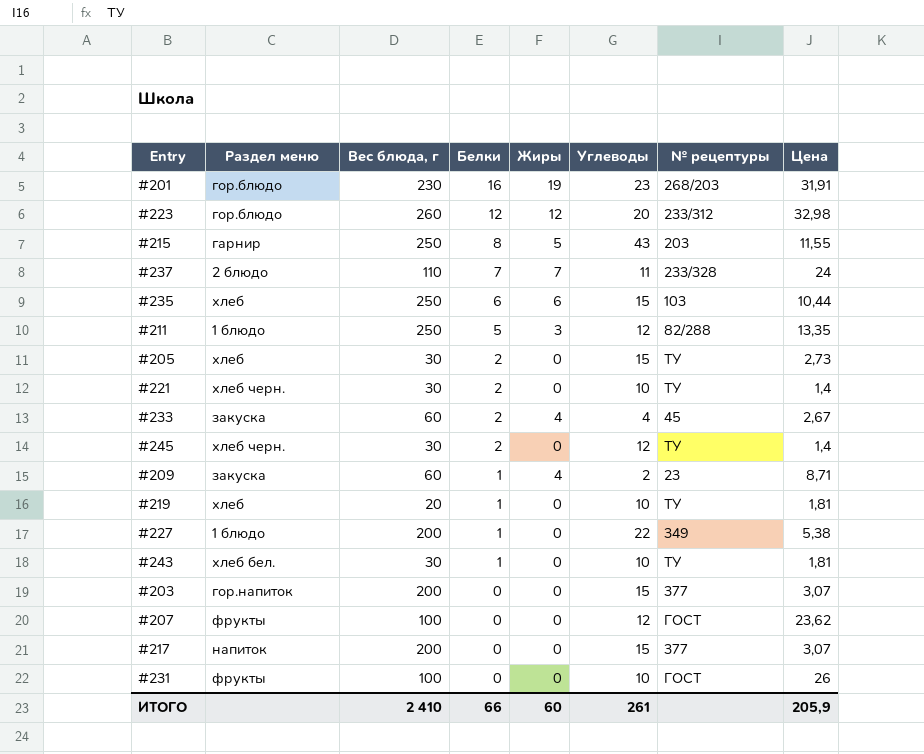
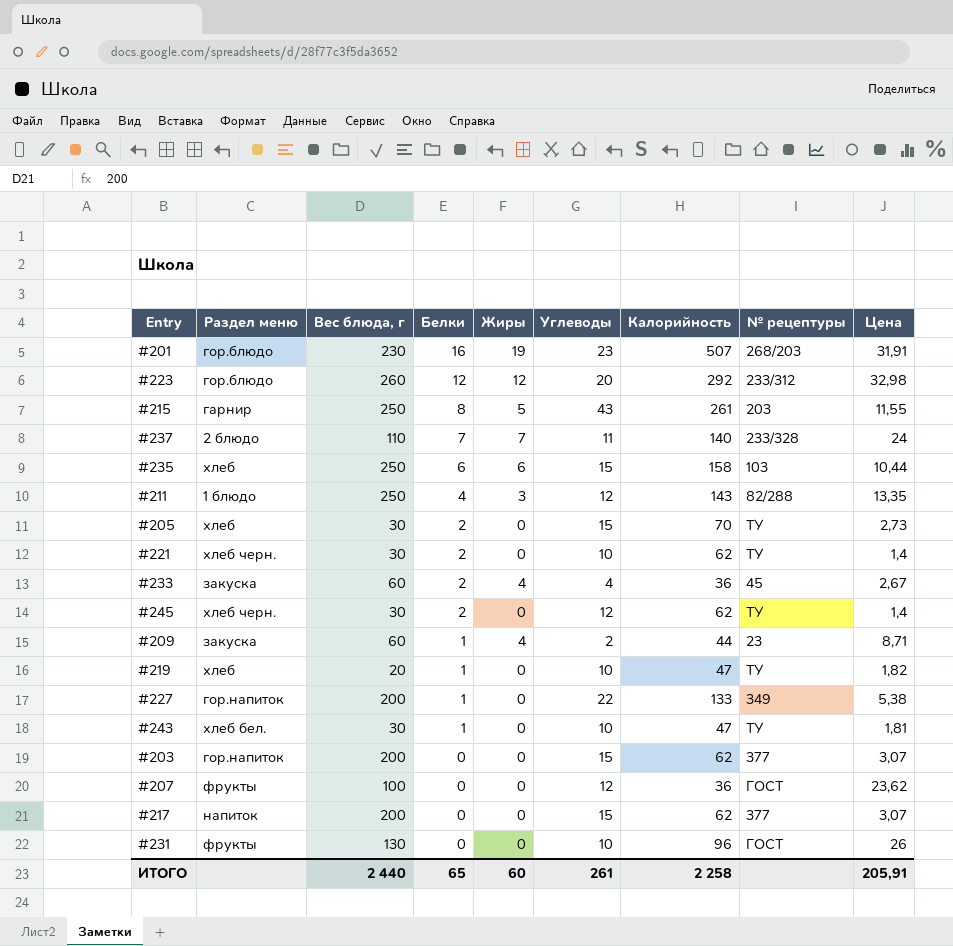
column Калорийность | position: none -> 7
#211 | Белки: 5 -> 4
#219 | Цена: 1,81 -> 1,82
#227 | Раздел меню: 1 блюдо -> гор.напиток
#231 | Вес блюда, г: 100 -> 130
ИТОГО | Вес блюда, г: 2 410 -> 2 440
ИТОГО | Белки: 66 -> 65
ИТОГО | Цена: 205,9 -> 205,91

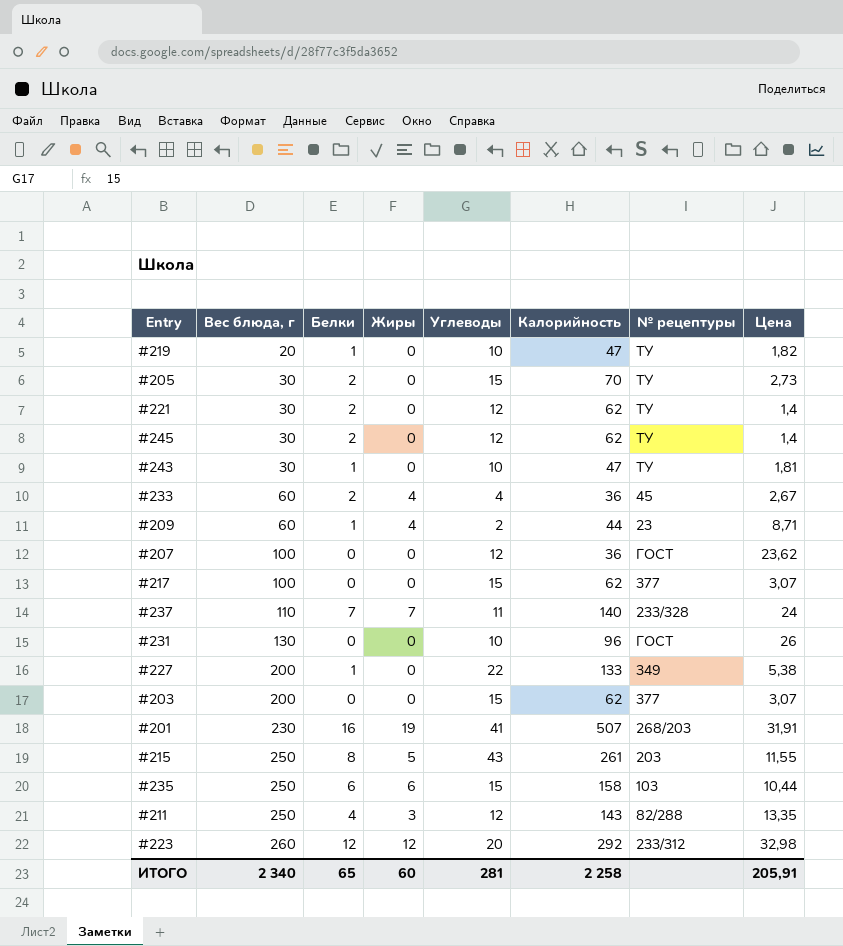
row order: Белки descending -> Вес блюда, г ascending
column Раздел меню | position: 2 -> none
#221 | Углеводы: 10 -> 12
#217 | Вес блюда, г: 200 -> 100
#201 | Углеводы: 23 -> 41
ИТОГО | Вес блюда, г: 2 440 -> 2 340
ИТОГО | Углеводы: 261 -> 281

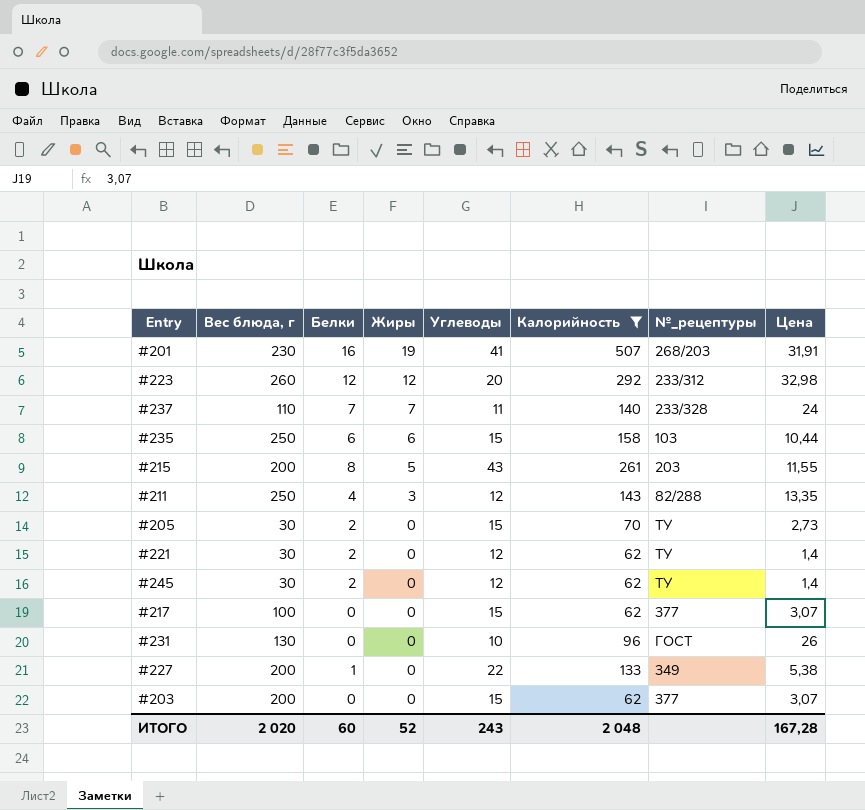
filter: none -> Калорийность >= 62
row order: Вес блюда, г ascending -> Жиры descending
column name: № рецептуры -> №_рецептуры
#215 | Вес блюда, г: 250 -> 200
ИТОГО | Вес блюда, г: 2 340 -> 2 020
ИТОГО | Белки: 65 -> 60
ИТОГО | Жиры: 60 -> 52
ИТОГО | Углеводы: 281 -> 243
ИТОГО | Калорийность: 2 258 -> 2 048
ИТОГО | Цена: 205,91 -> 167,28

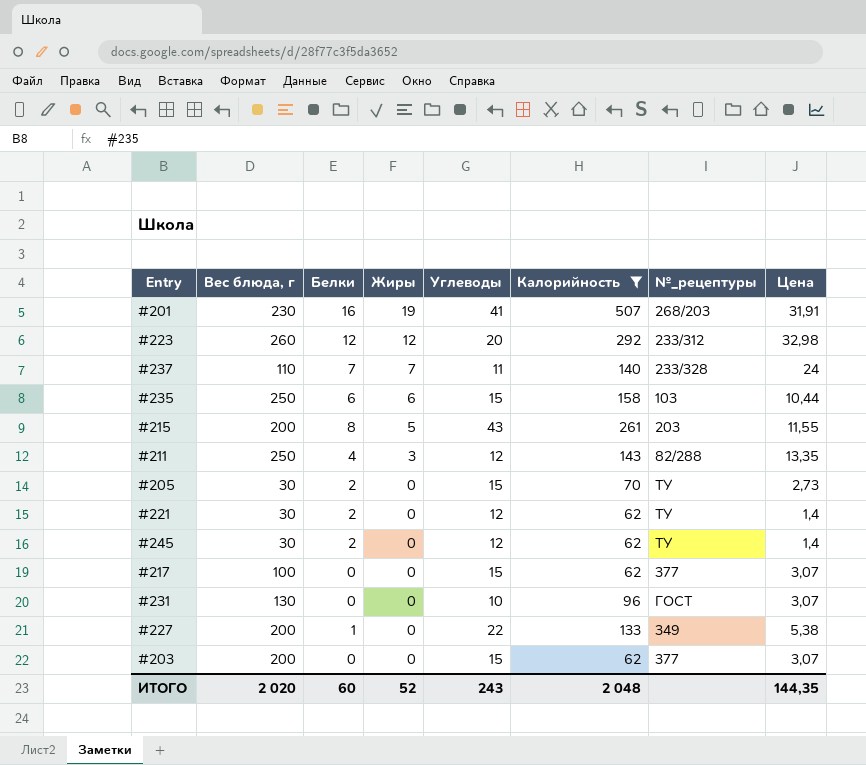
#231 | Цена: 26 -> 3,07
ИТОГО | Цена: 167,28 -> 144,35

